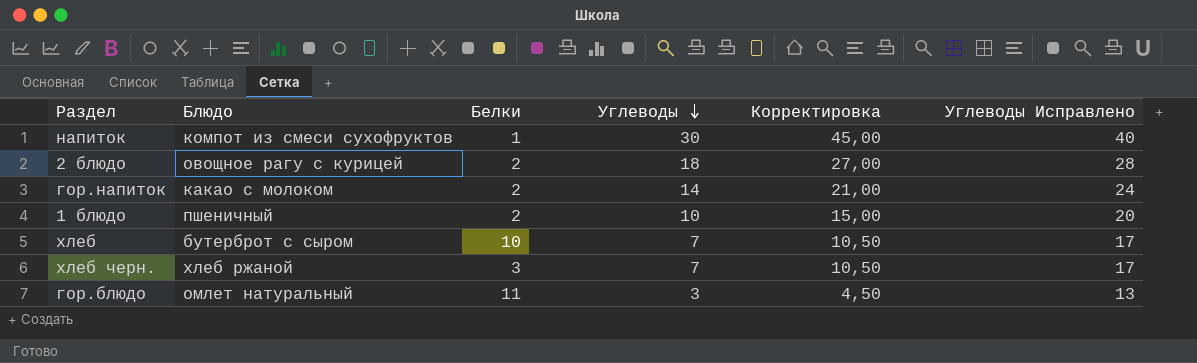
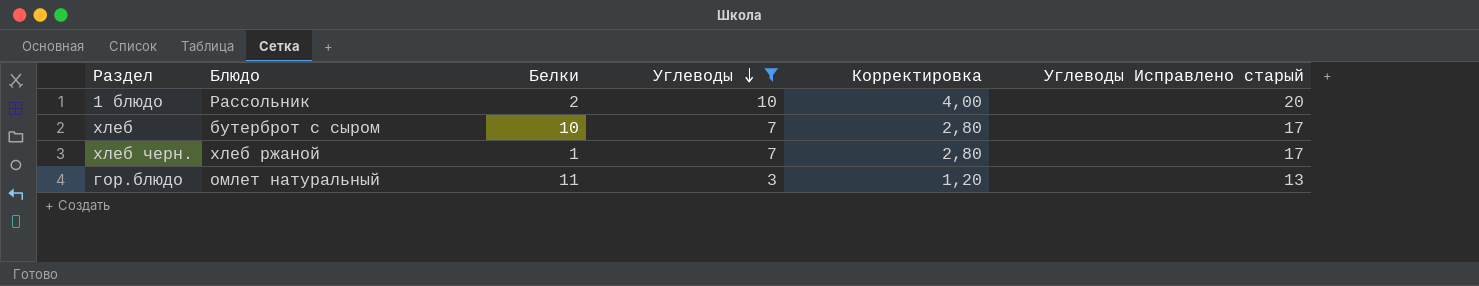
filter: none -> Углеводы <= 10
column Корректировка | formula: [Углеводы] * 1,5 -> [Углеводы] * 0,4
column name: Углеводы Исправлено -> Углеводы Исправлено старый
1 блюдо | Блюдо: пшеничный -> Рассольник
хлеб черн. | Белки: 3 -> 1

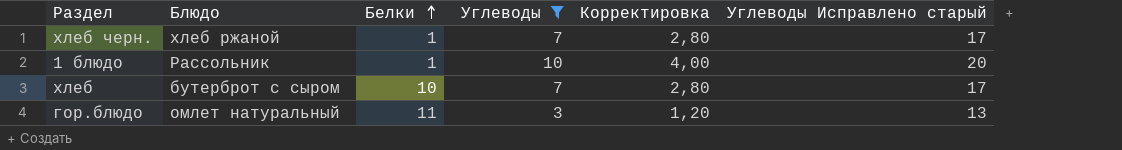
row order: Углеводы descending -> Белки ascending
1 блюдо | Белки: 2 -> 1

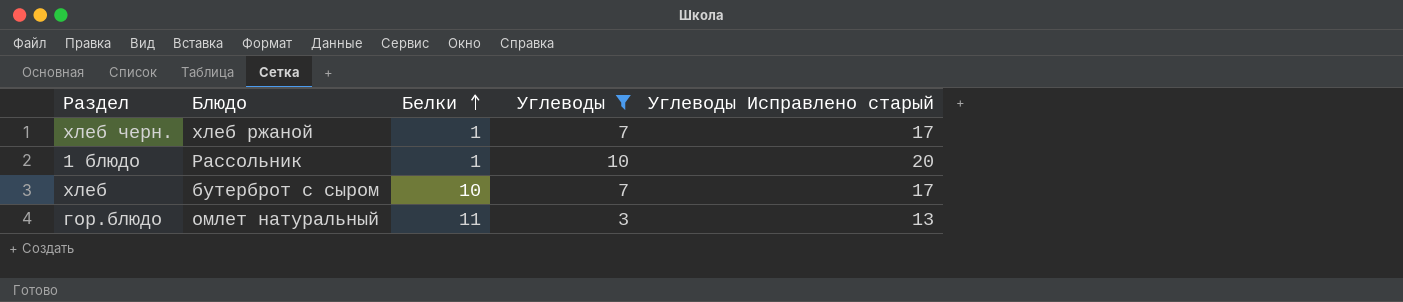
column Корректировка | formula: [Углеводы] * 0,4 -> none

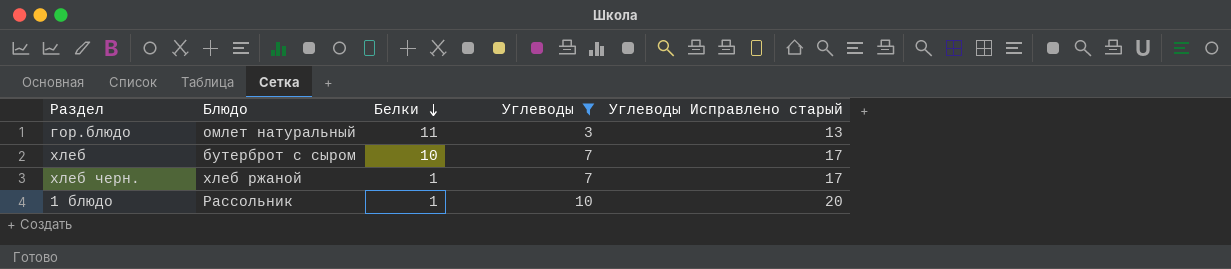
row order: Белки ascending -> Белки descending

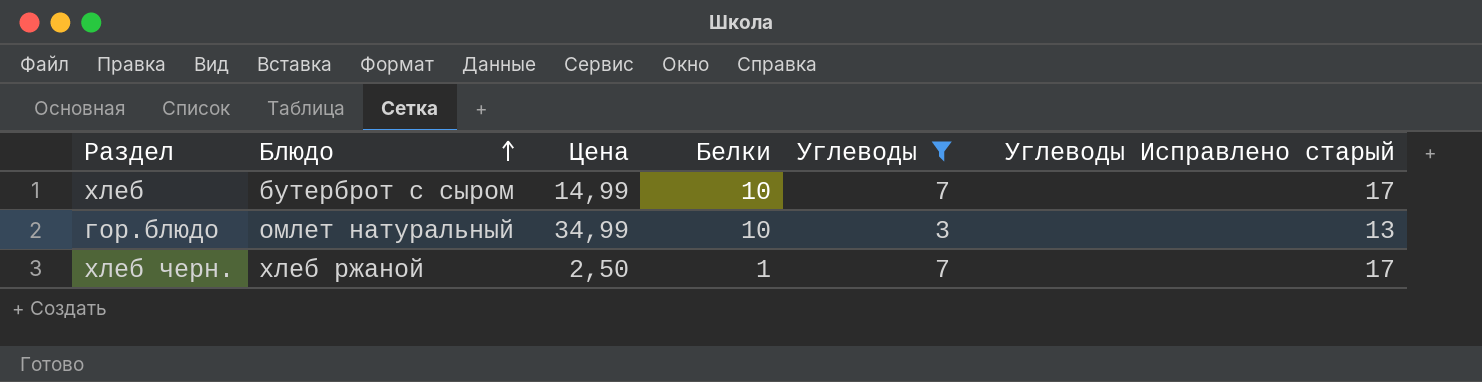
row order: Белки descending -> Блюдо ascending
column Цена | position: none -> 3
row 1 блюдо: Рассольник | 1 | 10 | 20 -> none
гор.блюдо | Белки: 11 -> 10

